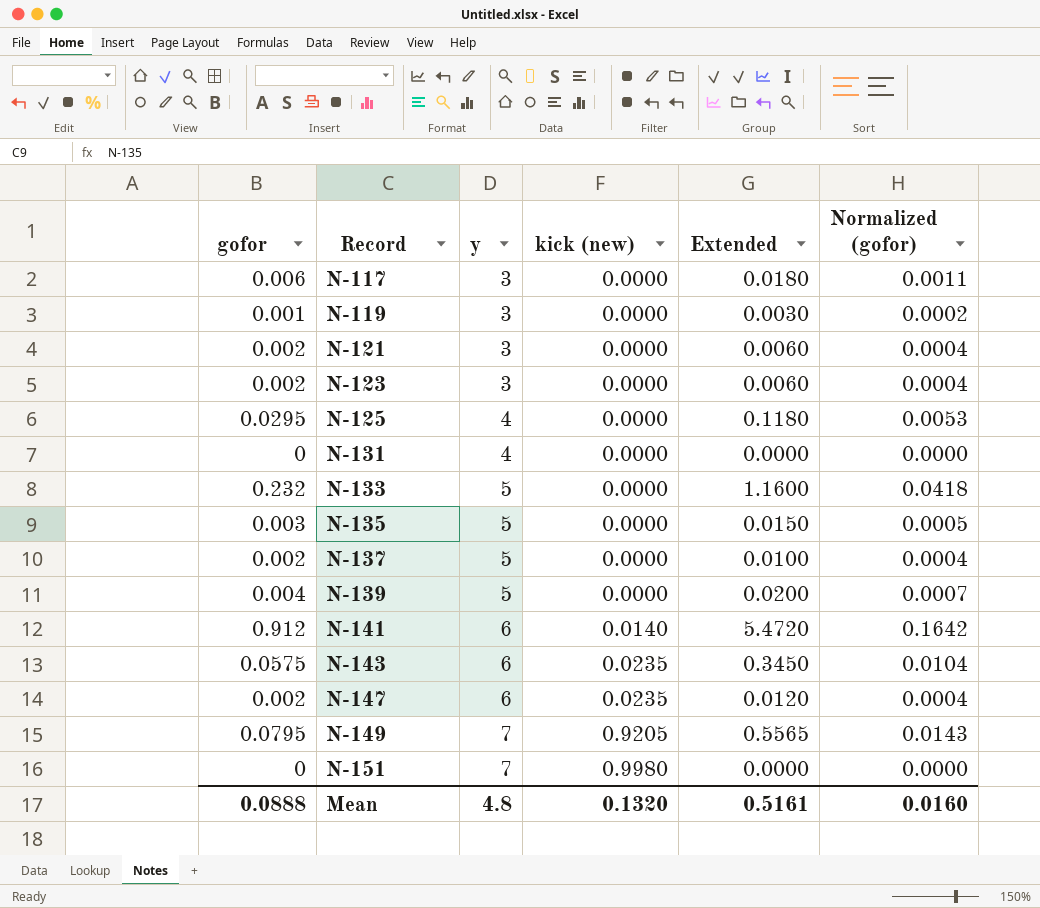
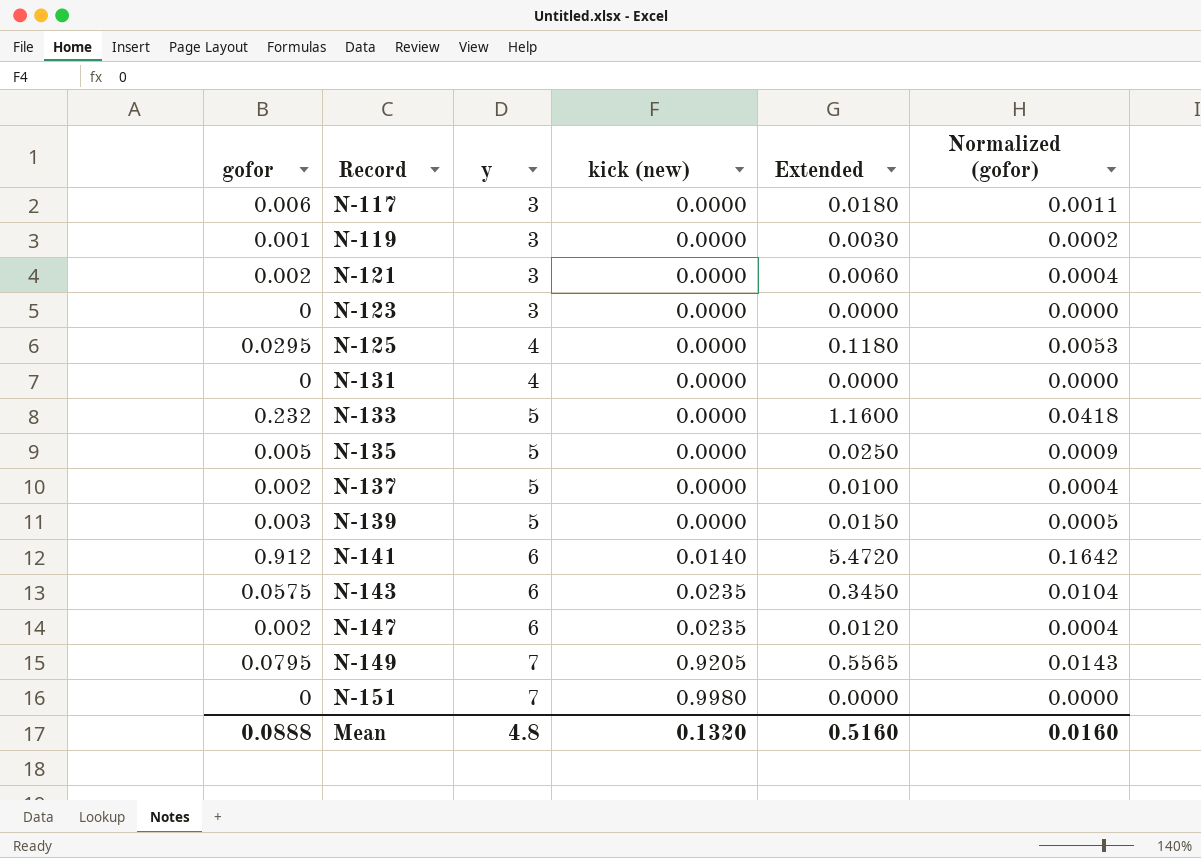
N-123 | gofor: 0.002 -> 0
N-123 | Extended: 0.0060 -> 0.0000
N-123 | Normalized (gofor): 0.0004 -> 0.0000
N-135 | gofor: 0.003 -> 0.005
N-135 | Extended: 0.0150 -> 0.0250
N-135 | Normalized (gofor): 0.0005 -> 0.0009
N-139 | gofor: 0.004 -> 0.003
N-139 | Extended: 0.0200 -> 0.0150
N-139 | Normalized (gofor): 0.0007 -> 0.0005
Mean | Extended: 0.5161 -> 0.5160

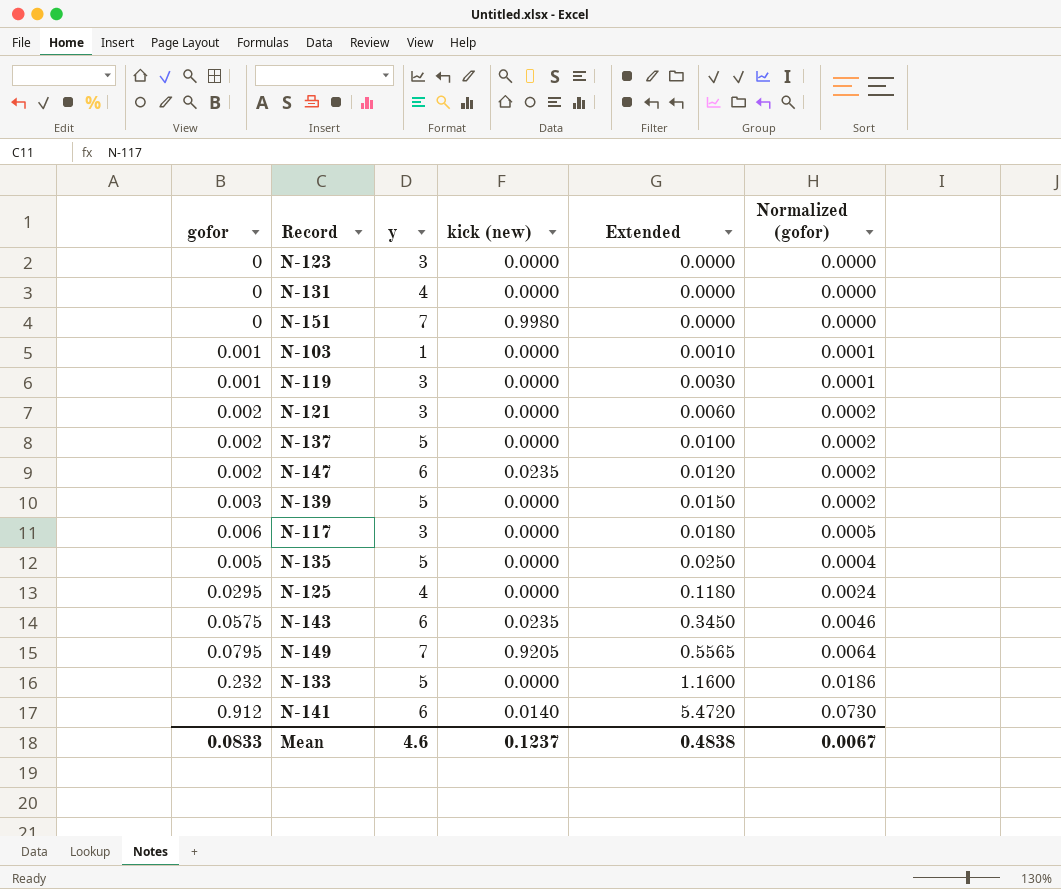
row order: Record ascending -> Extended ascending
column Normalized (gofor) | formula: [gofor] * 0.18 -> [gofor] * 0.08
row N-103: none -> 0.001 | 1 | 0.0000 | 0.0010 | 0.0001
Mean | gofor: 0.0888 -> 0.0833
Mean | y: 4.8 -> 4.6
Mean | kick (new): 0.1320 -> 0.1237
Mean | Extended: 0.5160 -> 0.4838
Mean | Normalized (gofor): 0.0160 -> 0.0067

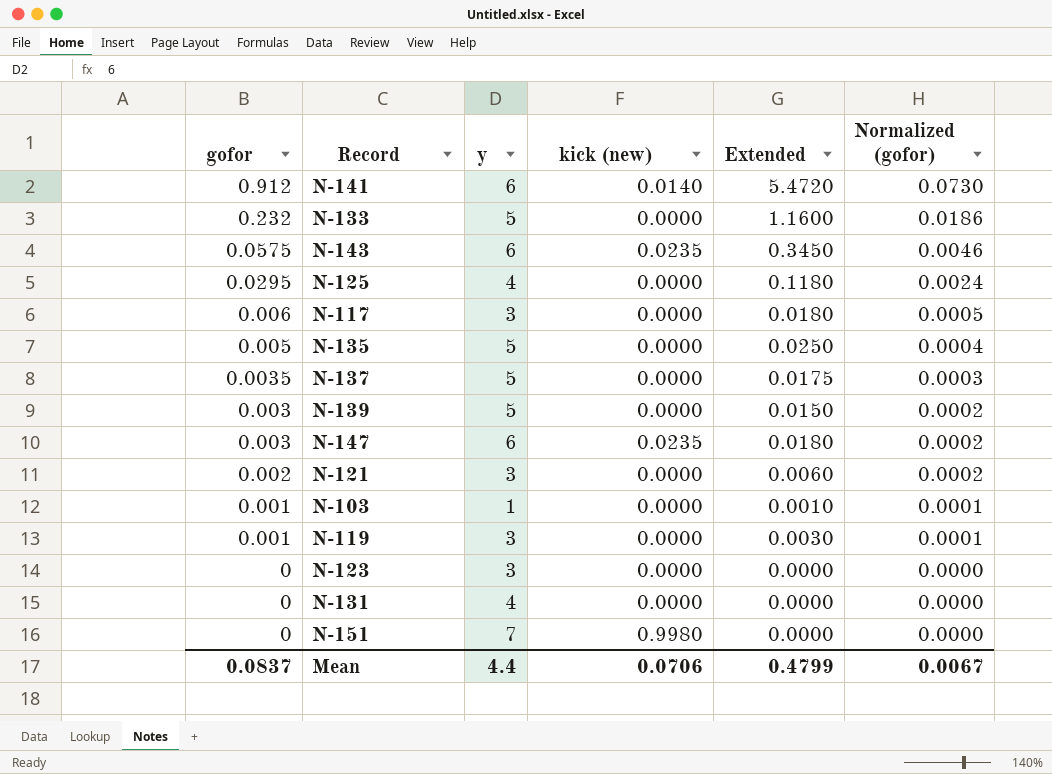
row order: Extended ascending -> gofor descending
row N-149: 0.0795 | 7 | 0.9205 | 0.5565 | 0.0064 -> none
N-137 | gofor: 0.002 -> 0.0035
N-137 | Extended: 0.0100 -> 0.0175
N-137 | Normalized (gofor): 0.0002 -> 0.0003
N-147 | gofor: 0.002 -> 0.003
N-147 | Extended: 0.0120 -> 0.0180
Mean | gofor: 0.0833 -> 0.0837
Mean | y: 4.6 -> 4.4
Mean | kick (new): 0.1237 -> 0.0706
Mean | Extended: 0.4838 -> 0.4799

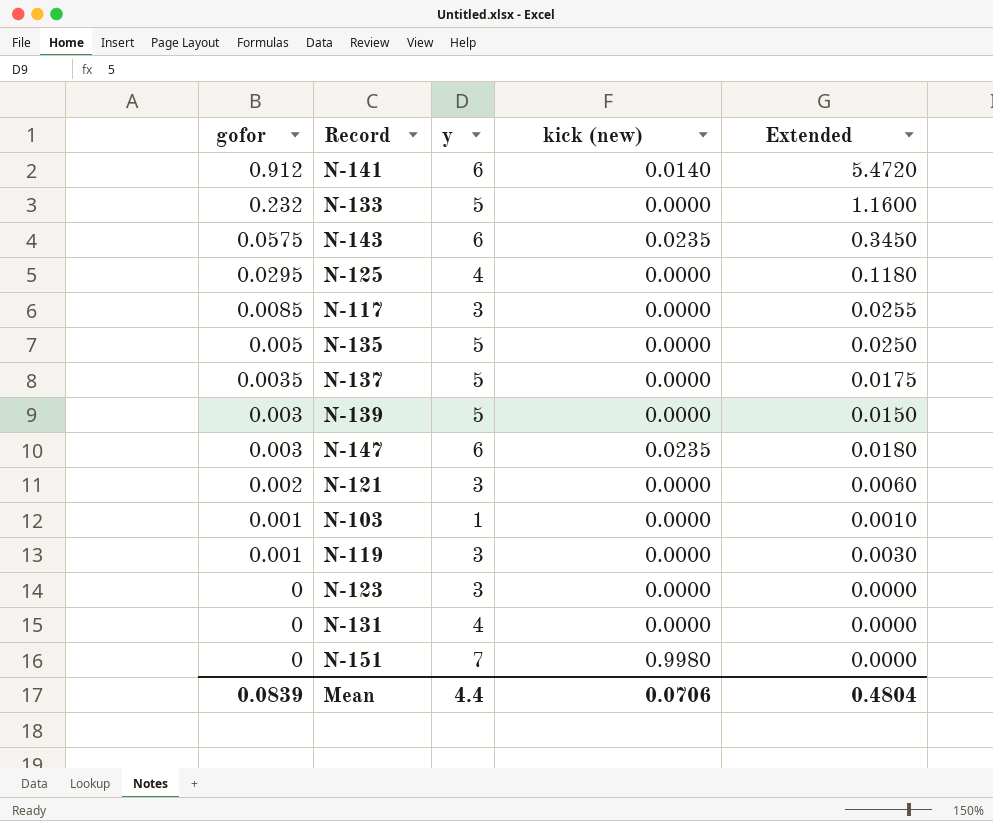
column Normalized (gofor) | formula: [gofor] * 0.08 -> none
N-117 | gofor: 0.006 -> 0.0085
N-117 | Extended: 0.0180 -> 0.0255
Mean | gofor: 0.0837 -> 0.0839
Mean | Extended: 0.4799 -> 0.4804

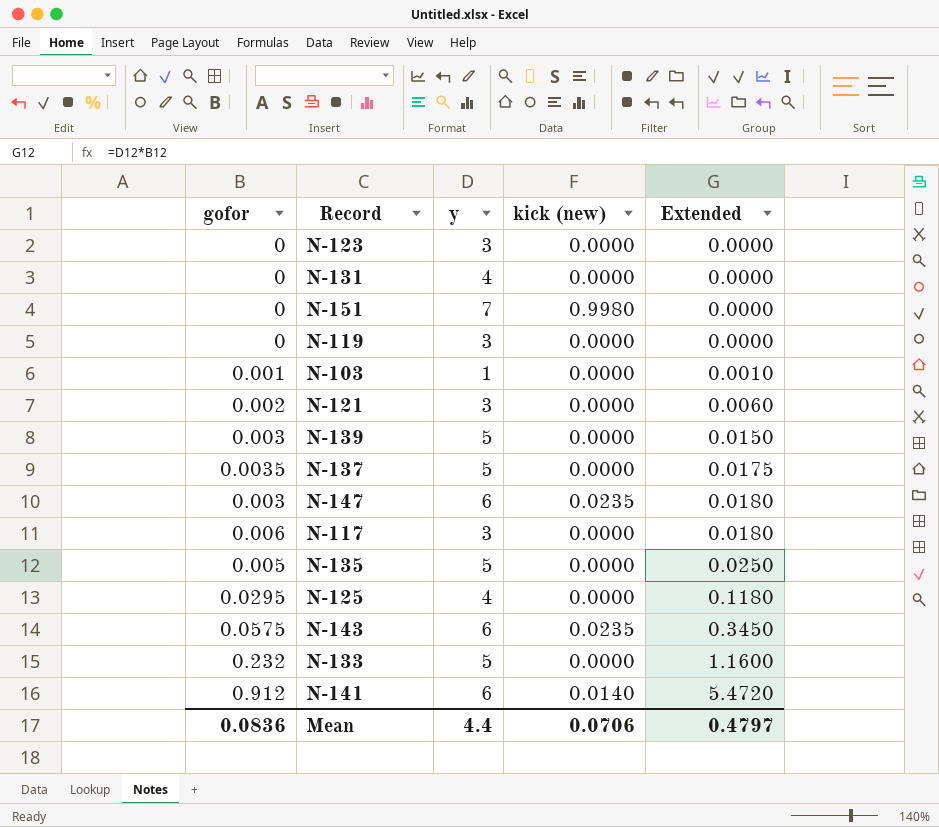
row order: gofor descending -> Extended ascending
N-119 | gofor: 0.001 -> 0
N-119 | Extended: 0.0030 -> 0.0000
N-117 | gofor: 0.0085 -> 0.006
N-117 | Extended: 0.0255 -> 0.0180
Mean | gofor: 0.0839 -> 0.0836
Mean | Extended: 0.4804 -> 0.4797

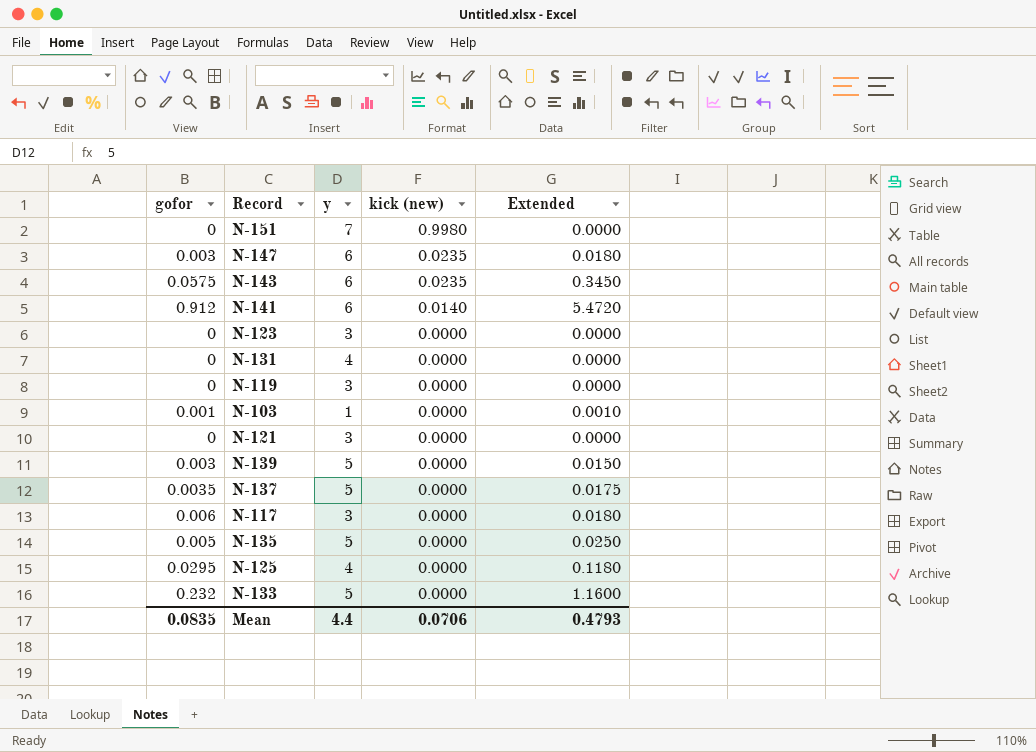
row order: Extended ascending -> kick (new) descending
N-121 | gofor: 0.002 -> 0
N-121 | Extended: 0.0060 -> 0.0000
Mean | gofor: 0.0836 -> 0.0835
Mean | Extended: 0.4797 -> 0.4793

